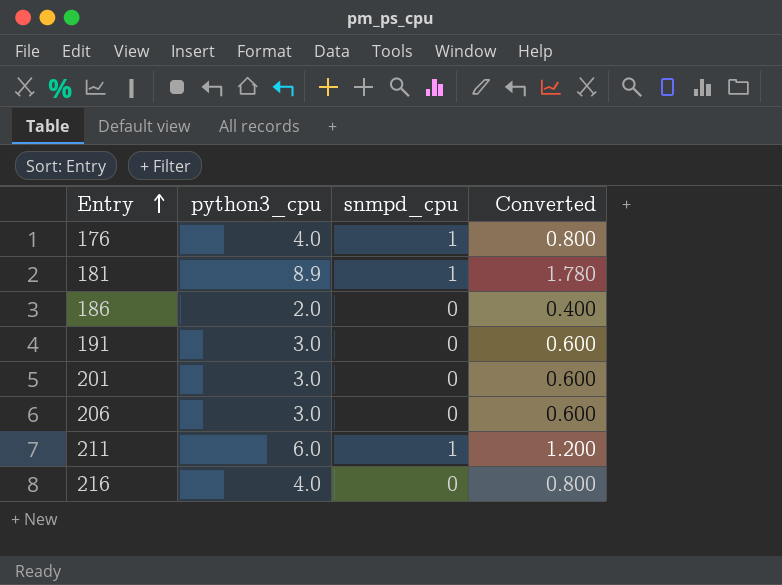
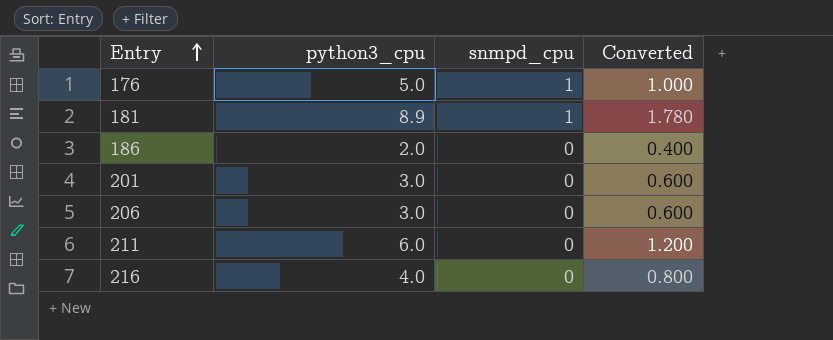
row 191: 3.0 | 0 | 0.600 -> none
176 | python3_cpu: 4.0 -> 5.0
176 | Converted: 0.800 -> 1.000
211 | snmpd_cpu: 1 -> 0

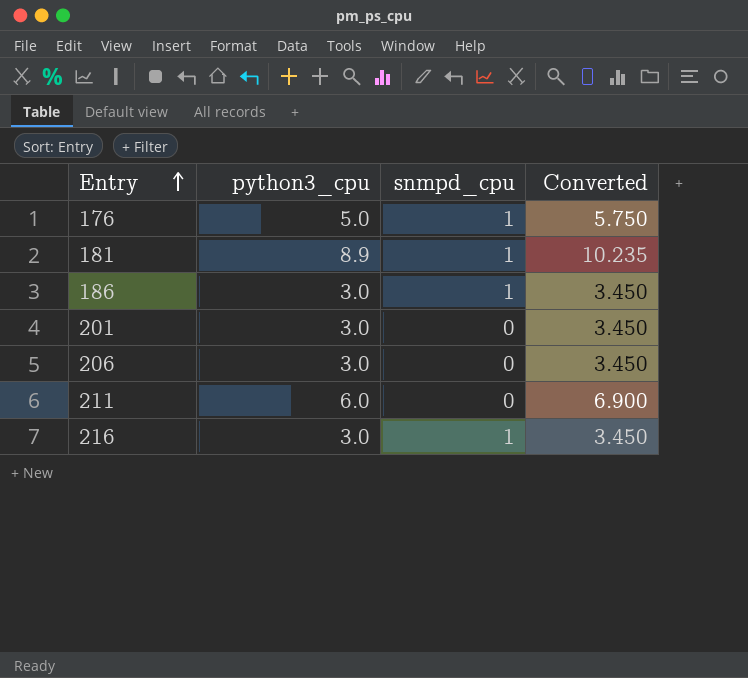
column Converted | formula: [python3_cpu] * 0.2 -> [python3_cpu] * 1.15
186 | python3_cpu: 2.0 -> 3.0
186 | snmpd_cpu: 0 -> 1
216 | python3_cpu: 4.0 -> 3.0
216 | snmpd_cpu: 0 -> 1

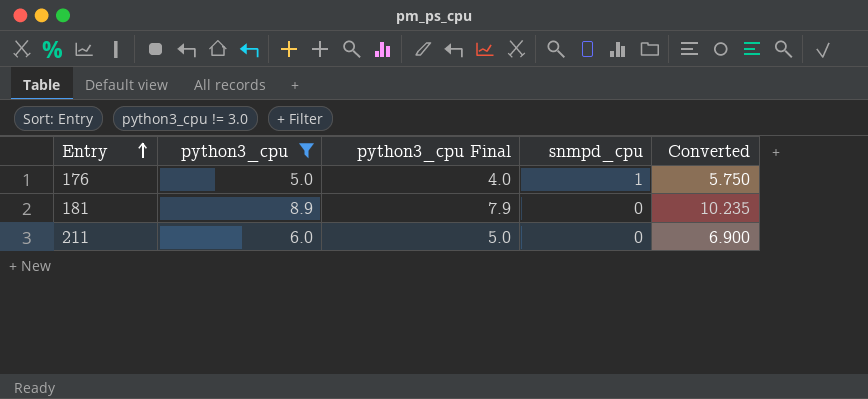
filter: none -> python3_cpu != 3.0
column python3_cpu Final | formula: none -> [python3_cpu] - 1
181 | snmpd_cpu: 1 -> 0

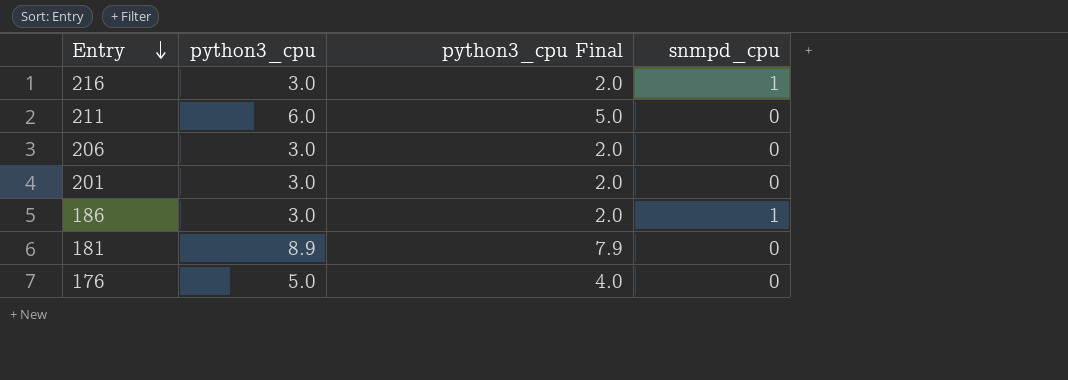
filter: python3_cpu != 3.0 -> none
row order: Entry ascending -> Entry descending
column Converted | formula: [python3_cpu] * 1.15 -> none
176 | snmpd_cpu: 1 -> 0

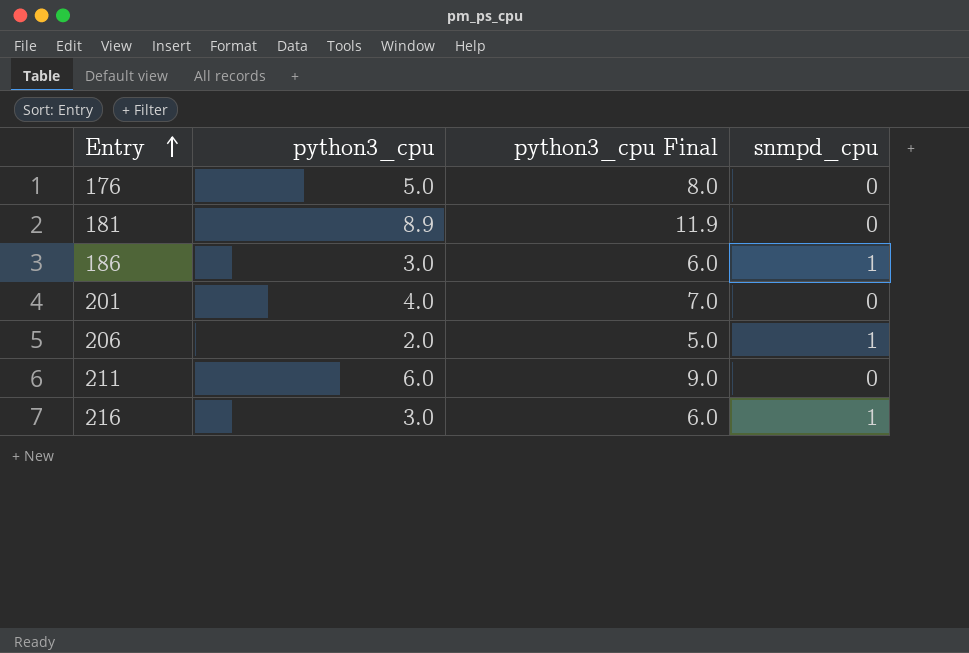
row order: Entry descending -> Entry ascending
column python3_cpu Final | formula: [python3_cpu] - 1 -> [python3_cpu] + 3
201 | python3_cpu: 3.0 -> 4.0
206 | python3_cpu: 3.0 -> 2.0
206 | snmpd_cpu: 0 -> 1

